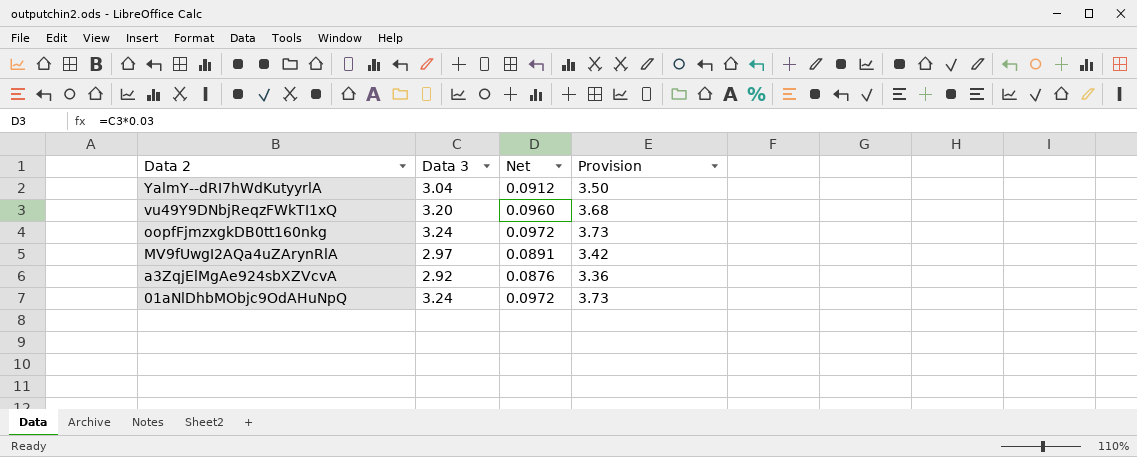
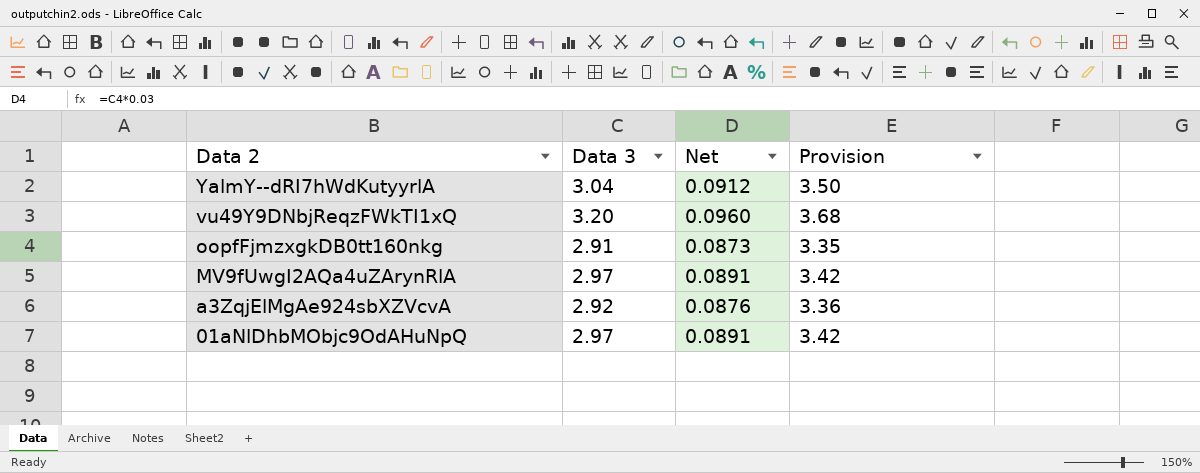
oopfFjmzxgkDB0tt160nkg | Data 3: 3.24 -> 2.91
oopfFjmzxgkDB0tt160nkg | Net: 0.0972 -> 0.0873
oopfFjmzxgkDB0tt160nkg | Provision: 3.73 -> 3.35
01aNlDhbMObjc9OdAHuNpQ | Data 3: 3.24 -> 2.97
01aNlDhbMObjc9OdAHuNpQ | Net: 0.0972 -> 0.0891
01aNlDhbMObjc9OdAHuNpQ | Provision: 3.73 -> 3.42

